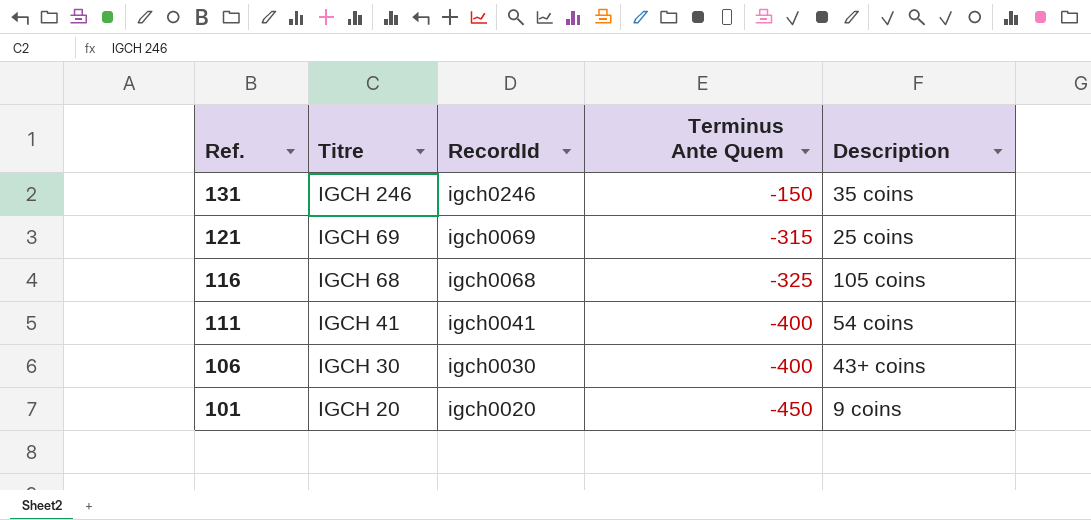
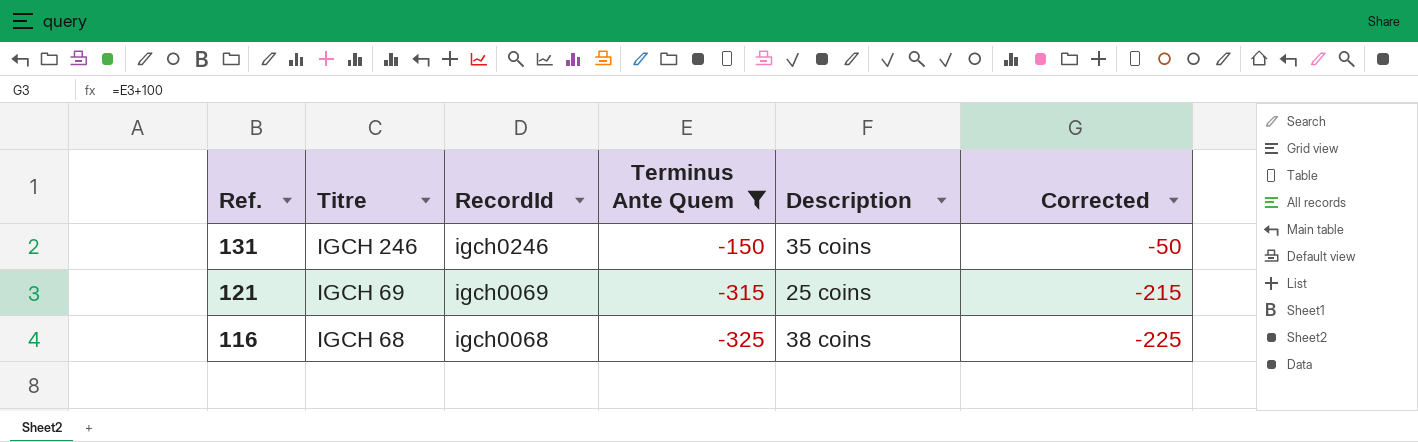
filter: none -> Terminus Ante Quem >= -325
column Corrected | formula: none -> [Terminus Ante Quem] + 100
116 | Description: 105 coins -> 38 coins

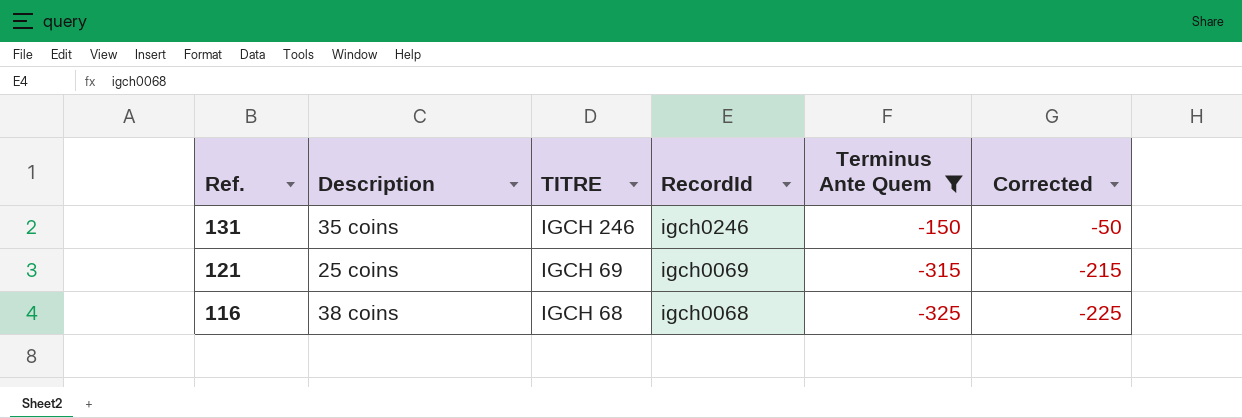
column Description | position: 5 -> 2
column name: Titre -> TITRE

